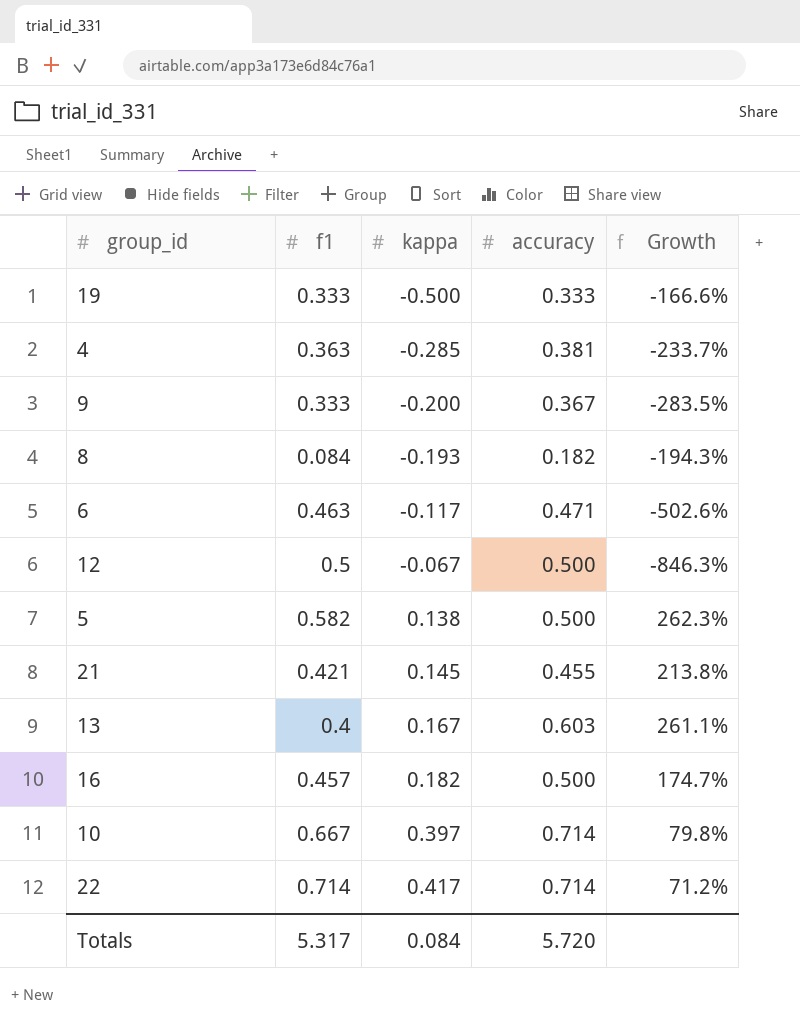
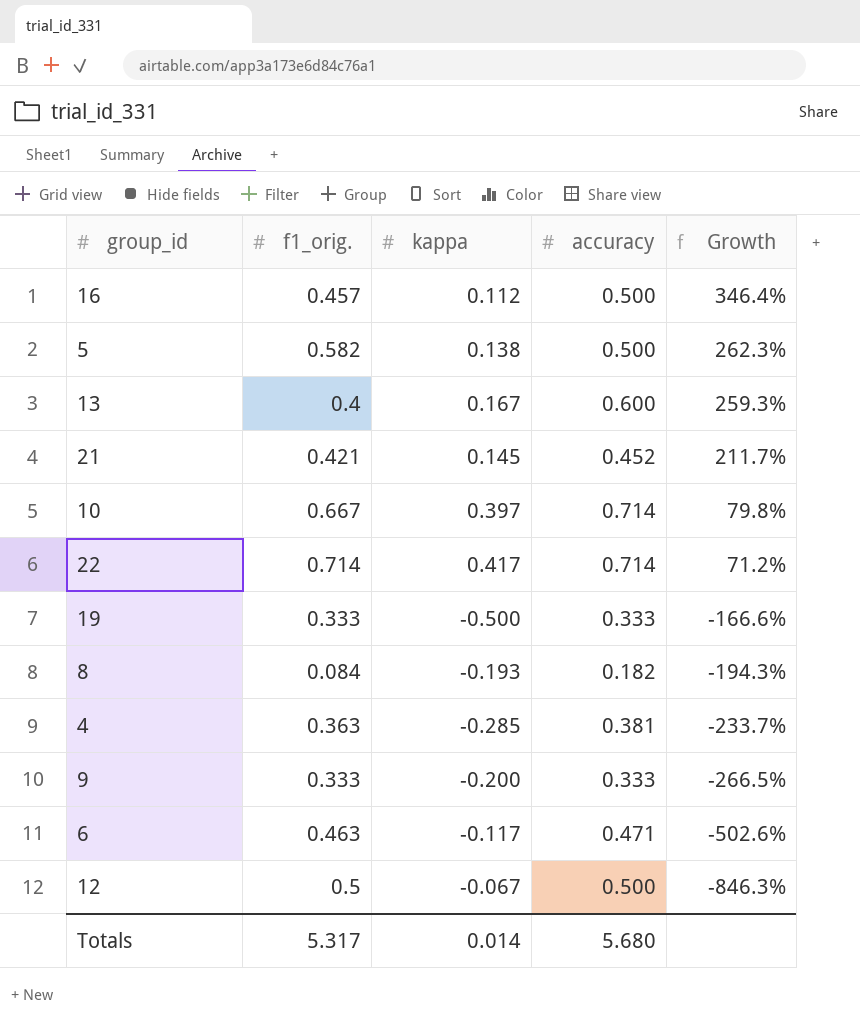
row order: kappa ascending -> Growth descending
column name: f1 -> f1_orig.
16 | kappa: 0.182 -> 0.112
16 | Growth: 174.7% -> 346.4%
13 | accuracy: 0.603 -> 0.600
13 | Growth: 261.1% -> 259.3%
21 | accuracy: 0.455 -> 0.452
21 | Growth: 213.8% -> 211.7%
9 | accuracy: 0.367 -> 0.333
9 | Growth: -283.5% -> -266.5%
Totals | kappa: 0.084 -> 0.014
Totals | accuracy: 5.720 -> 5.680

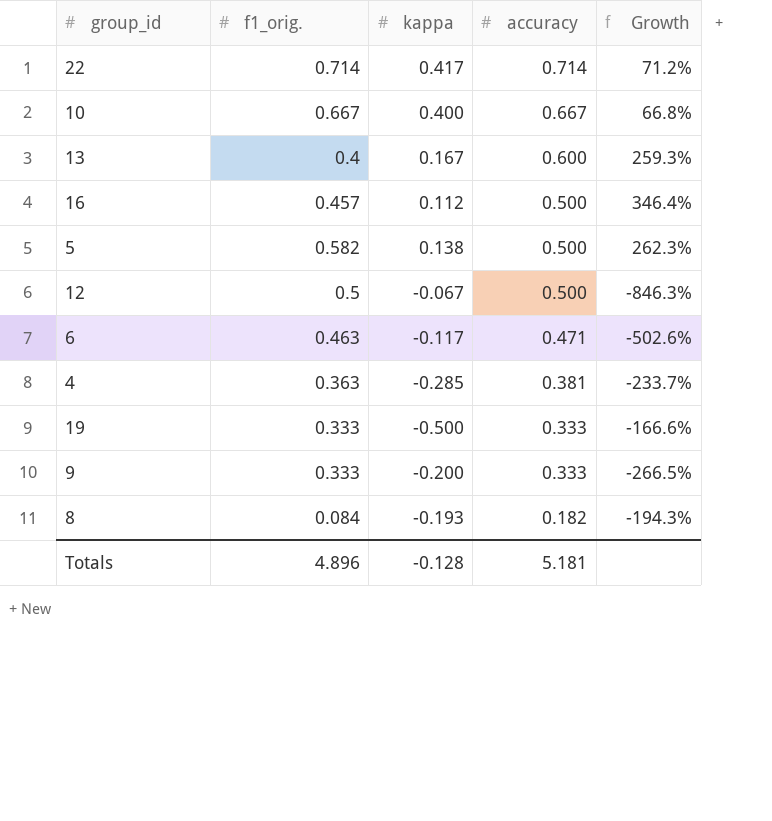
row order: Growth descending -> accuracy descending
row 21: 0.421 | 0.145 | 0.452 | 211.7% -> none
10 | kappa: 0.397 -> 0.400
10 | accuracy: 0.714 -> 0.667
10 | Growth: 79.8% -> 66.8%
Totals | f1_orig.: 5.317 -> 4.896
Totals | kappa: 0.014 -> -0.128
Totals | accuracy: 5.680 -> 5.181

